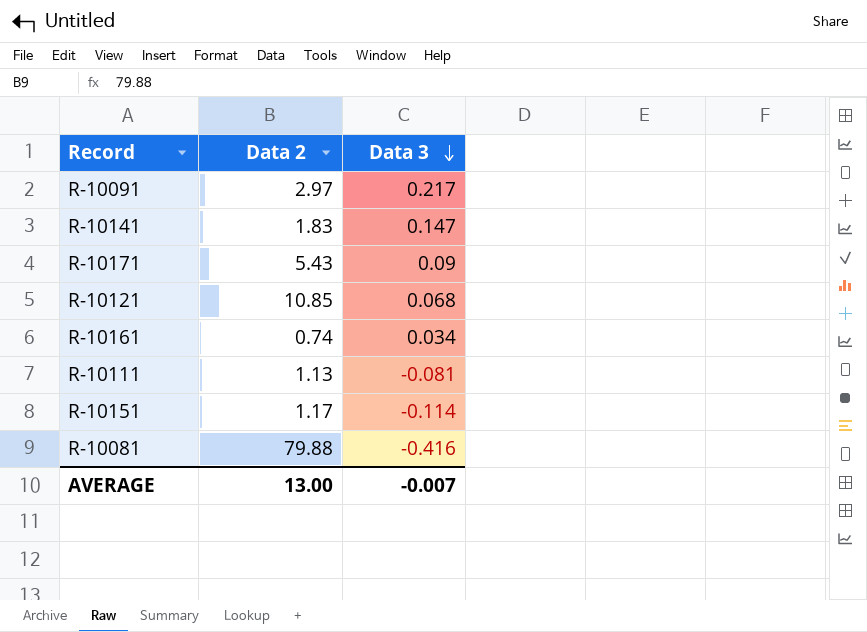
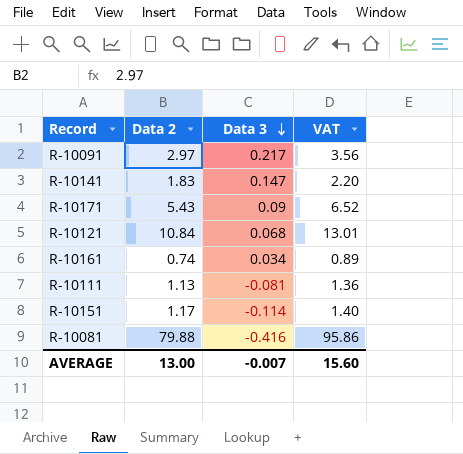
column VAT | formula: none -> [Data 2] * 1.2
R-10121 | Data 2: 10.85 -> 10.84

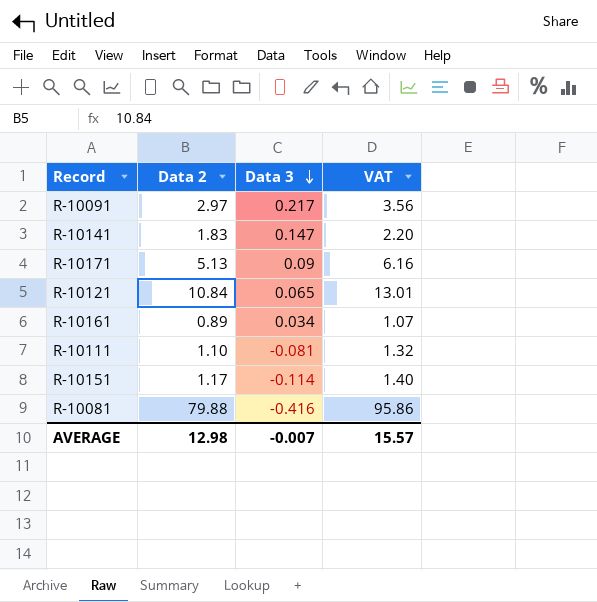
R-10171 | Data 2: 5.43 -> 5.13
R-10171 | VAT: 6.52 -> 6.16
R-10121 | Data 3: 0.068 -> 0.065
R-10161 | Data 2: 0.74 -> 0.89
R-10161 | VAT: 0.89 -> 1.07
R-10111 | Data 2: 1.13 -> 1.10
R-10111 | VAT: 1.36 -> 1.32
AVERAGE | Data 2: 13.00 -> 12.98
AVERAGE | VAT: 15.60 -> 15.57

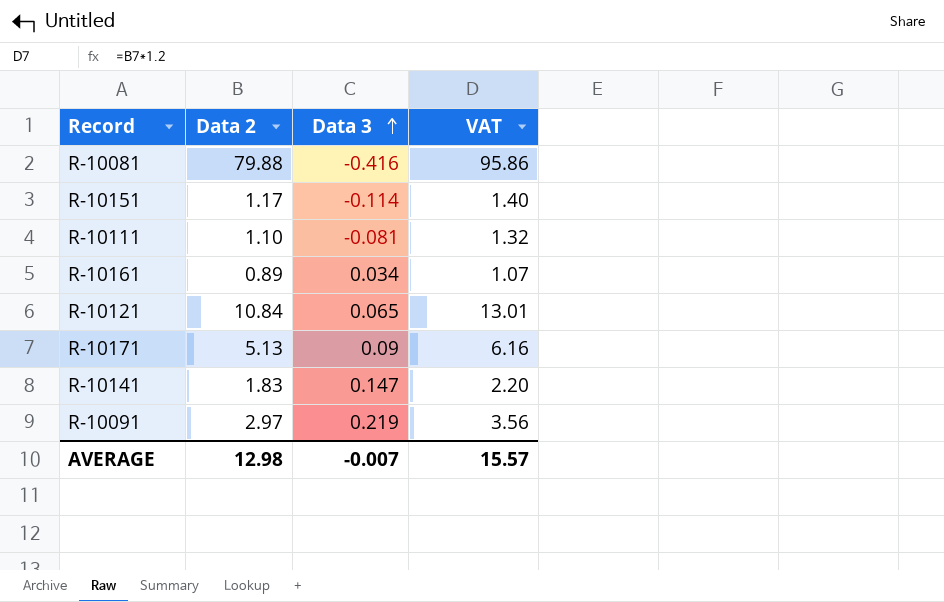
row order: Data 3 descending -> Data 3 ascending
R-10091 | Data 3: 0.217 -> 0.219

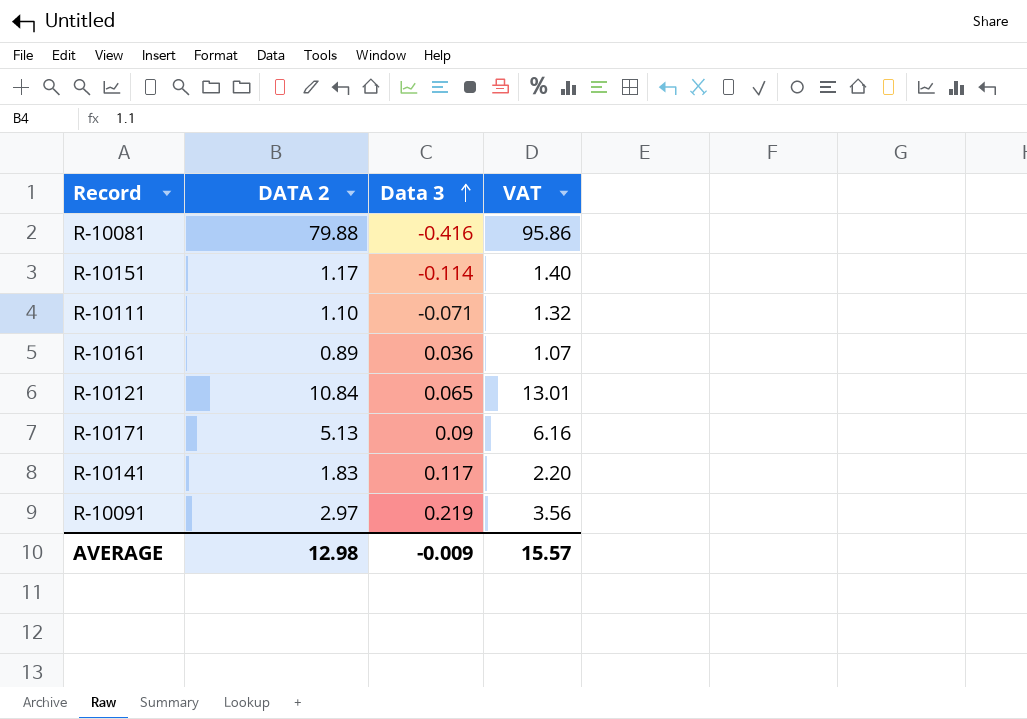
column name: Data 2 -> DATA 2
R-10111 | Data 3: -0.081 -> -0.071
R-10161 | Data 3: 0.034 -> 0.036
R-10141 | Data 3: 0.147 -> 0.117
AVERAGE | Data 3: -0.007 -> -0.009

